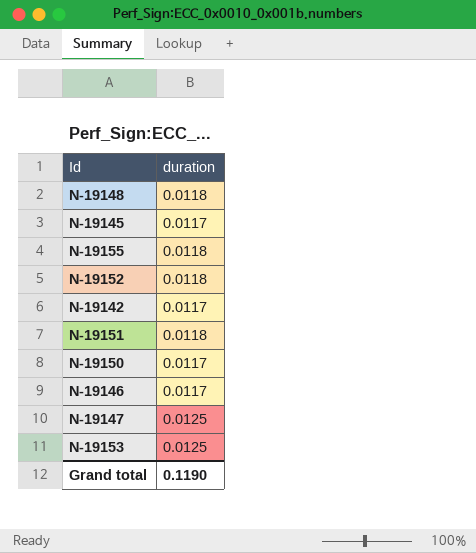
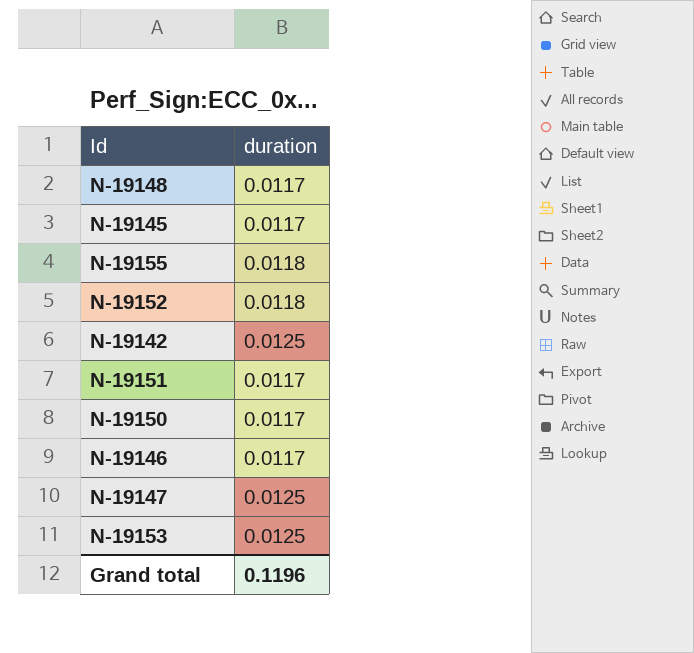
N-19148 | duration: 0.0118 -> 0.0117
N-19142 | duration: 0.0117 -> 0.0125
N-19151 | duration: 0.0118 -> 0.0117
Grand total | duration: 0.1190 -> 0.1196

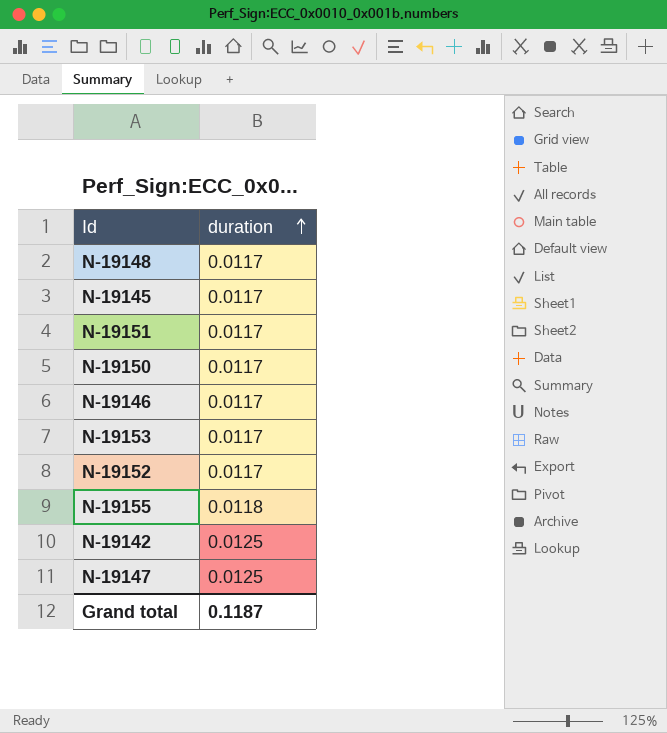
row order: none -> duration ascending
N-19153 | duration: 0.0125 -> 0.0117
N-19152 | duration: 0.0118 -> 0.0117
Grand total | duration: 0.1196 -> 0.1187

